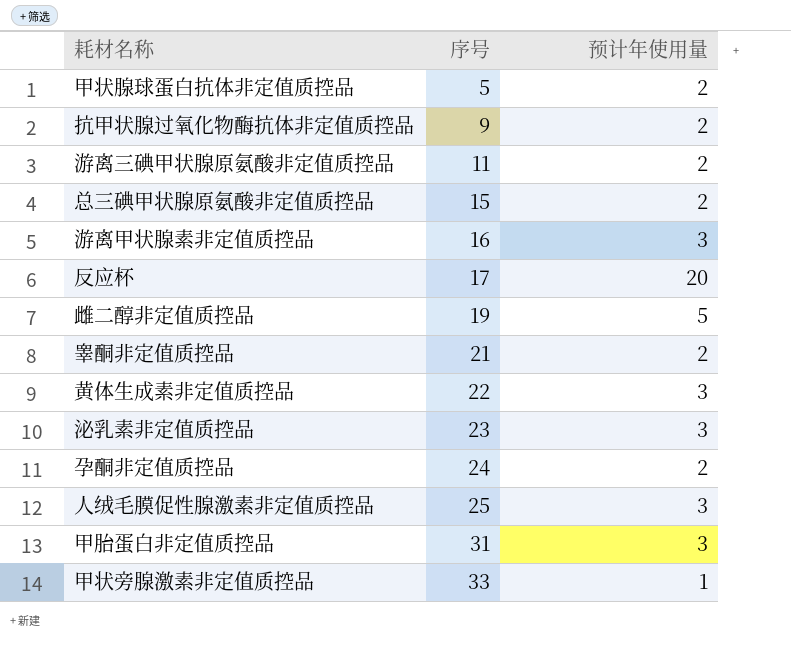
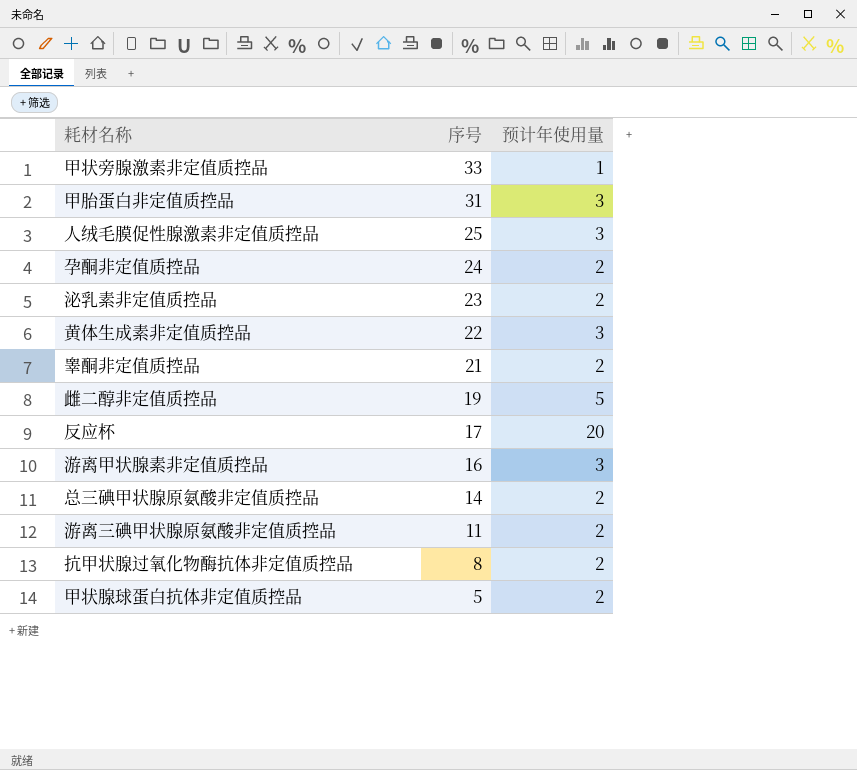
row order: 序号 ascending -> 序号 descending
泌乳素非定值质控品 | 预计年使用量: 3 -> 2
总三碘甲状腺原氨酸非定值质控品 | 序号: 15 -> 14
抗甲状腺过氧化物酶抗体非定值质控品 | 序号: 9 -> 8

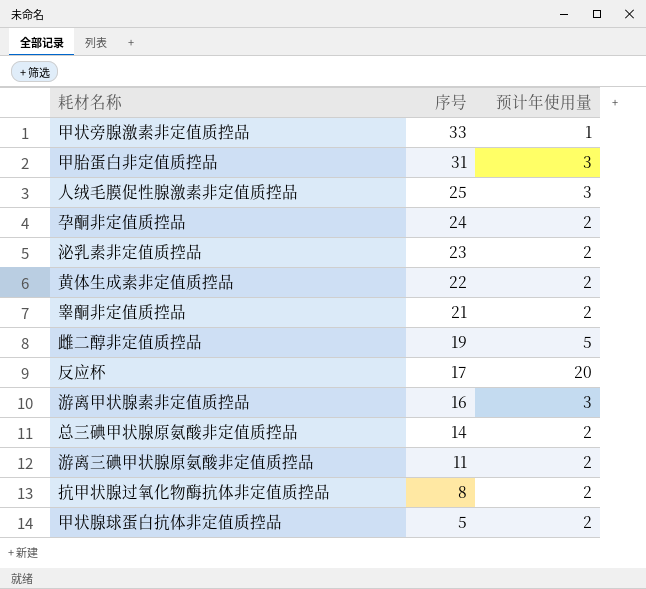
黄体生成素非定值质控品 | 预计年使用量: 3 -> 2

